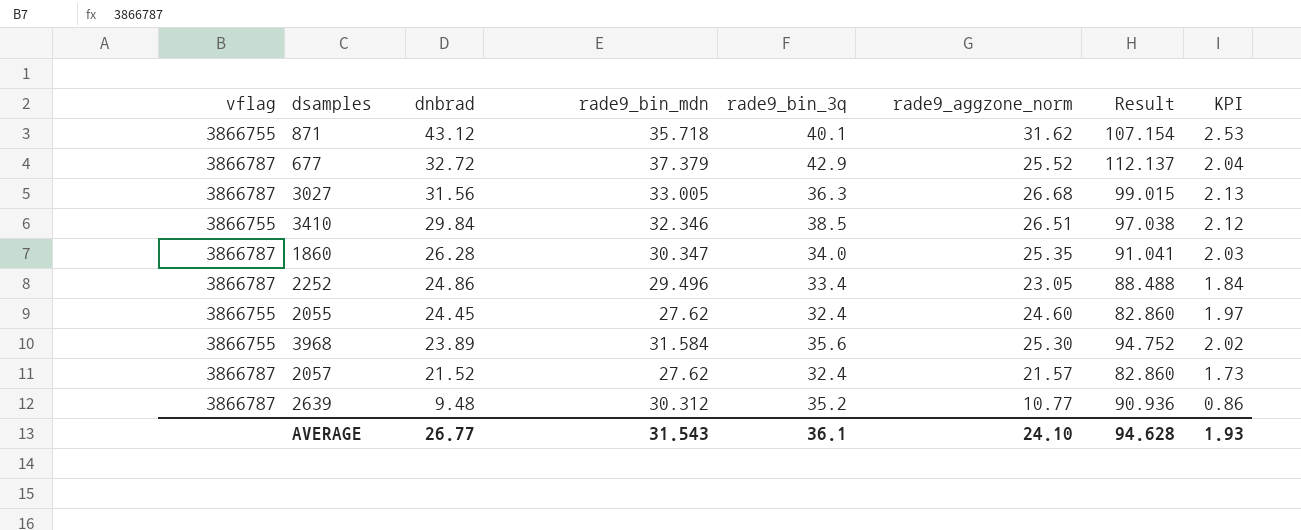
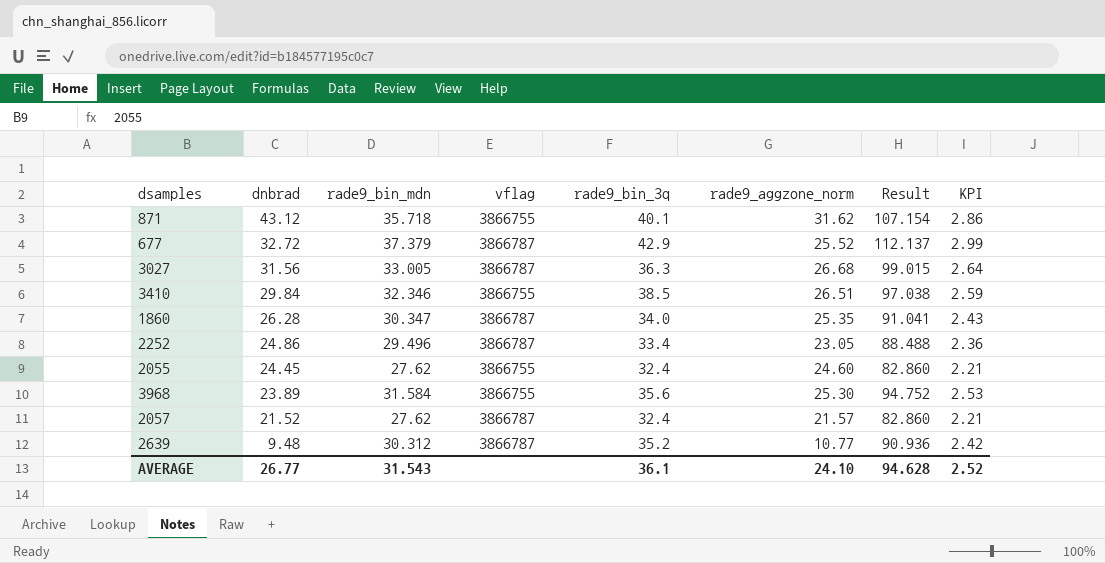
column vflag | position: 1 -> 4
column KPI | formula: [rade9_aggzone_norm] * 0.08 -> [rade9_bin_mdn] * 0.08
AVERAGE | KPI: 1.93 -> 2.52

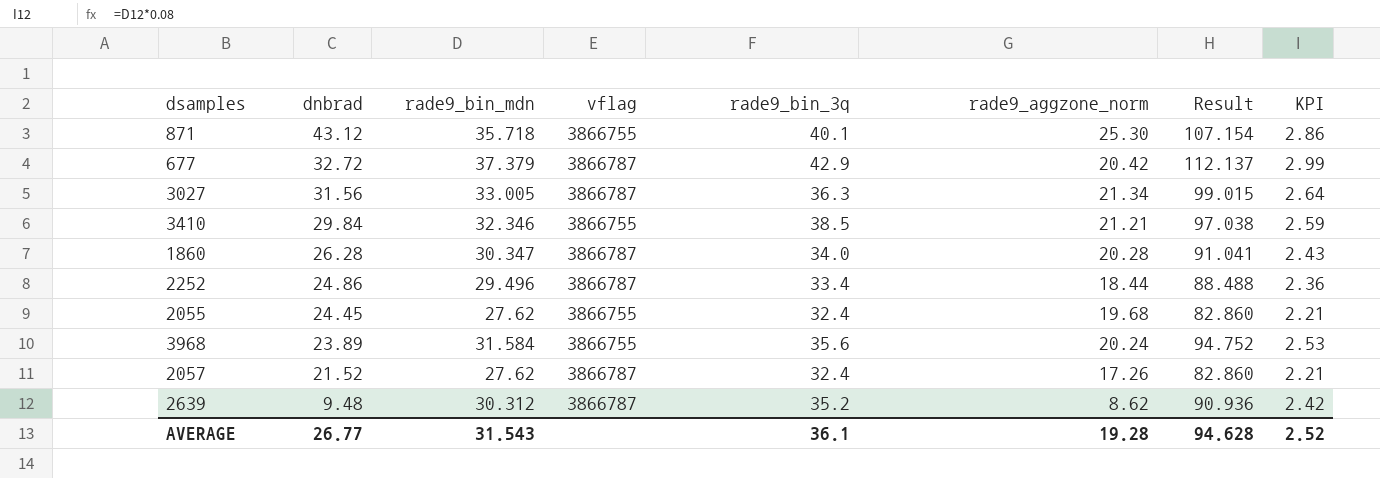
871 | rade9_aggzone_norm: 31.62 -> 25.30
677 | rade9_aggzone_norm: 25.52 -> 20.42
3027 | rade9_aggzone_norm: 26.68 -> 21.34
3410 | rade9_aggzone_norm: 26.51 -> 21.21
1860 | rade9_aggzone_norm: 25.35 -> 20.28
2252 | rade9_aggzone_norm: 23.05 -> 18.44
2055 | rade9_aggzone_norm: 24.60 -> 19.68
3968 | rade9_aggzone_norm: 25.30 -> 20.24
2057 | rade9_aggzone_norm: 21.57 -> 17.26
2639 | rade9_aggzone_norm: 10.77 -> 8.62
AVERAGE | rade9_aggzone_norm: 24.10 -> 19.28

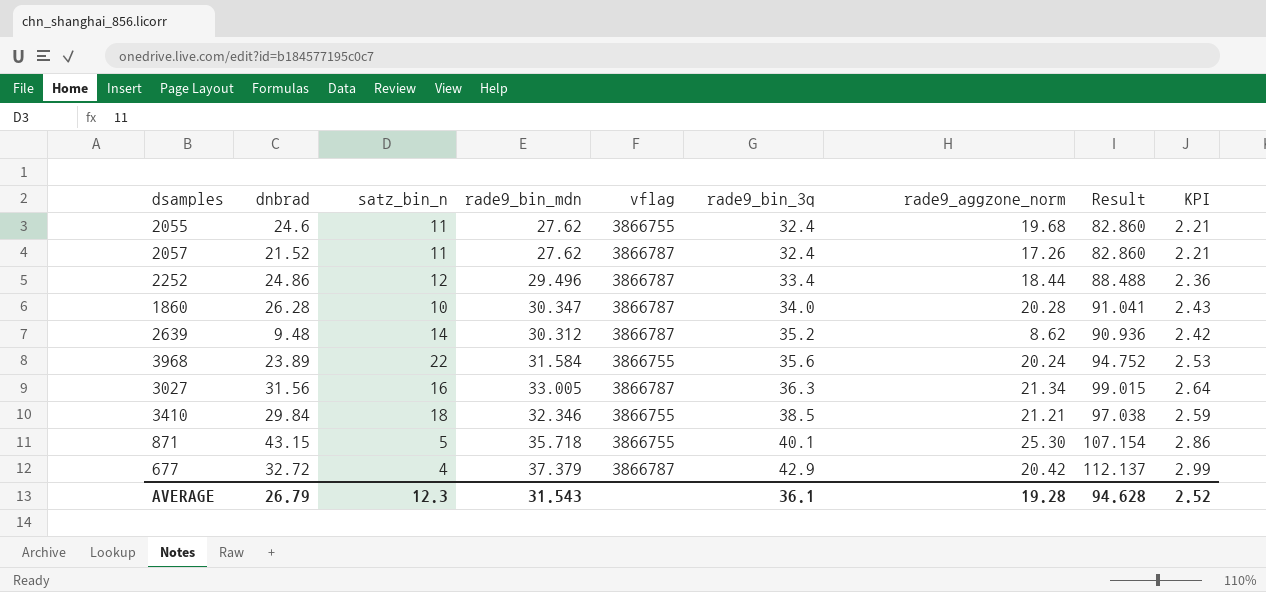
row order: dnbrad descending -> rade9_bin_3q ascending
column satz_bin_n | position: none -> 3
2055 | dnbrad: 24.45 -> 24.6
871 | dnbrad: 43.12 -> 43.15
AVERAGE | dnbrad: 26.77 -> 26.79

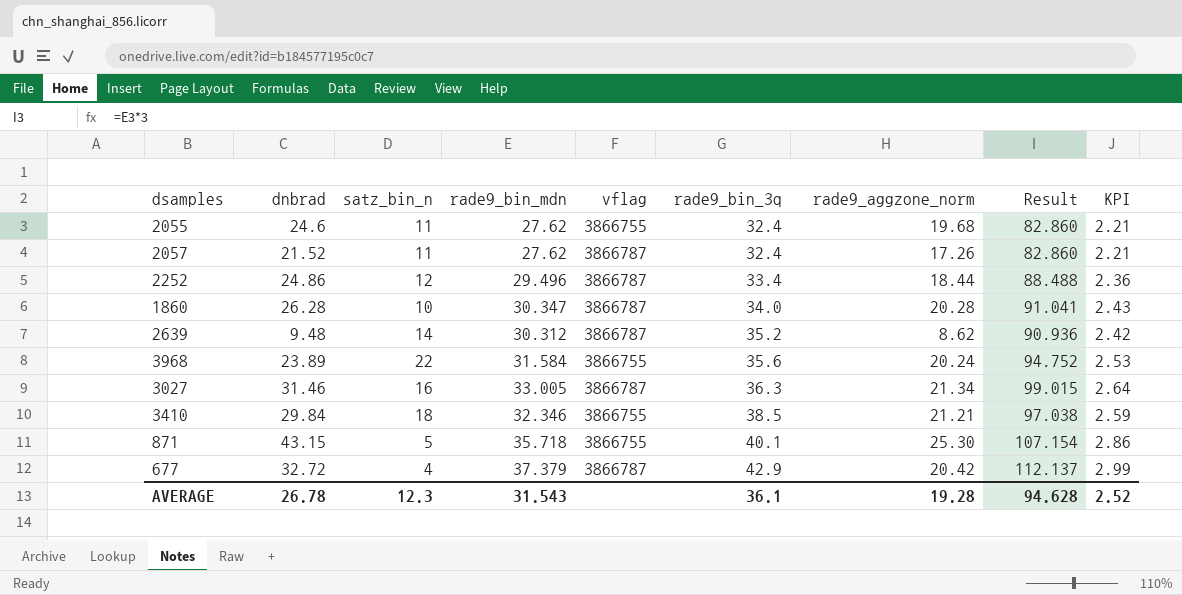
3027 | dnbrad: 31.56 -> 31.46
AVERAGE | dnbrad: 26.79 -> 26.78

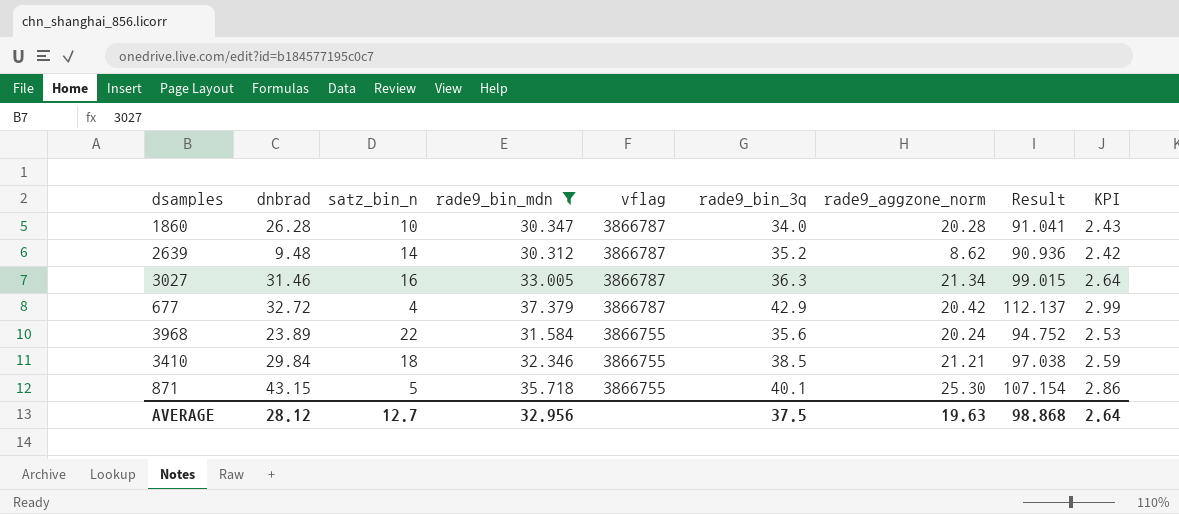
filter: none -> rade9_bin_mdn >= 30.312
row order: rade9_bin_3q ascending -> vflag descending
AVERAGE | dnbrad: 26.78 -> 28.12
AVERAGE | satz_bin_n: 12.3 -> 12.7
AVERAGE | rade9_bin_mdn: 31.543 -> 32.956
AVERAGE | rade9_bin_3q: 36.1 -> 37.5
AVERAGE | rade9_aggzone_norm: 19.28 -> 19.63
AVERAGE | Result: 94.628 -> 98.868
AVERAGE | KPI: 2.52 -> 2.64

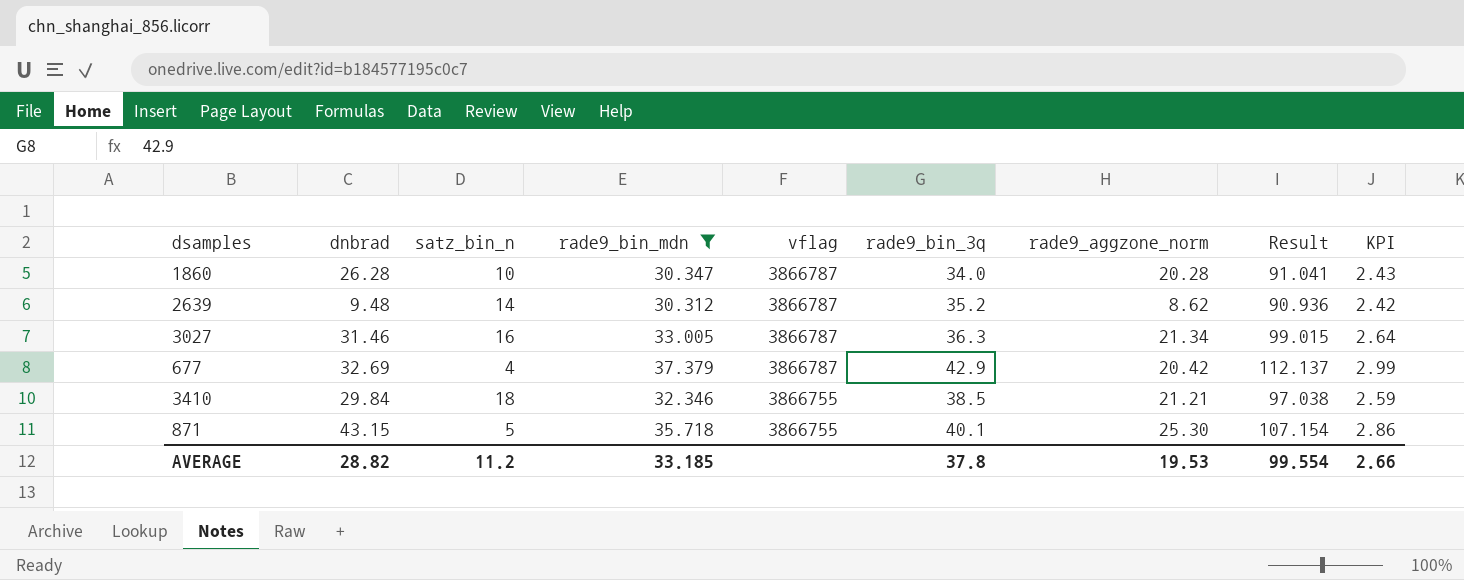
row 3968: 23.89 | 22 | 31.584 | 3866755 | 35.6 | 20.24 | 94.752 | 2.53 -> none
677 | dnbrad: 32.72 -> 32.69
AVERAGE | dnbrad: 28.12 -> 28.82
AVERAGE | satz_bin_n: 12.7 -> 11.2
AVERAGE | rade9_bin_mdn: 32.956 -> 33.185
AVERAGE | rade9_bin_3q: 37.5 -> 37.8
AVERAGE | rade9_aggzone_norm: 19.63 -> 19.53
AVERAGE | Result: 98.868 -> 99.554
AVERAGE | KPI: 2.64 -> 2.66

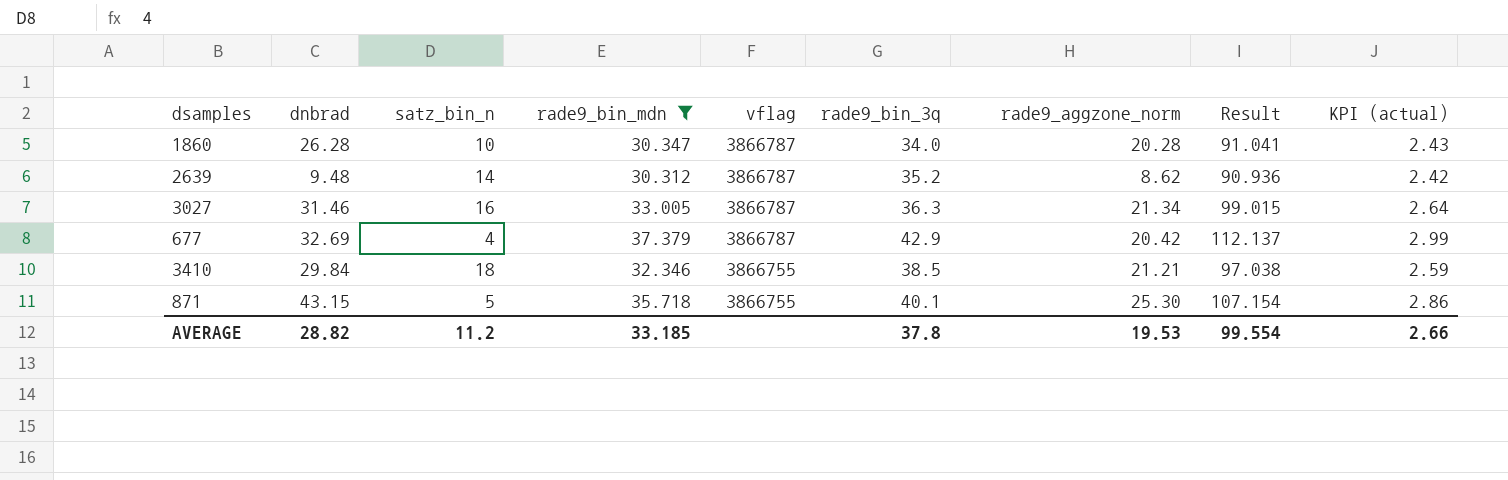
column name: KPI -> KPI (actual)

